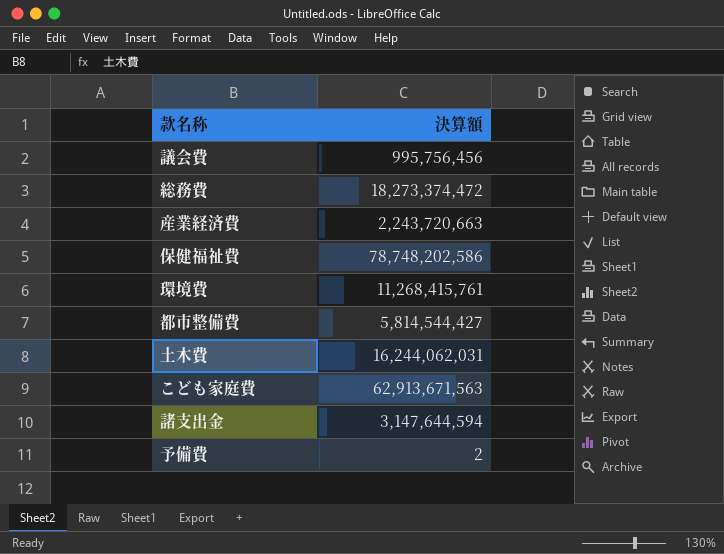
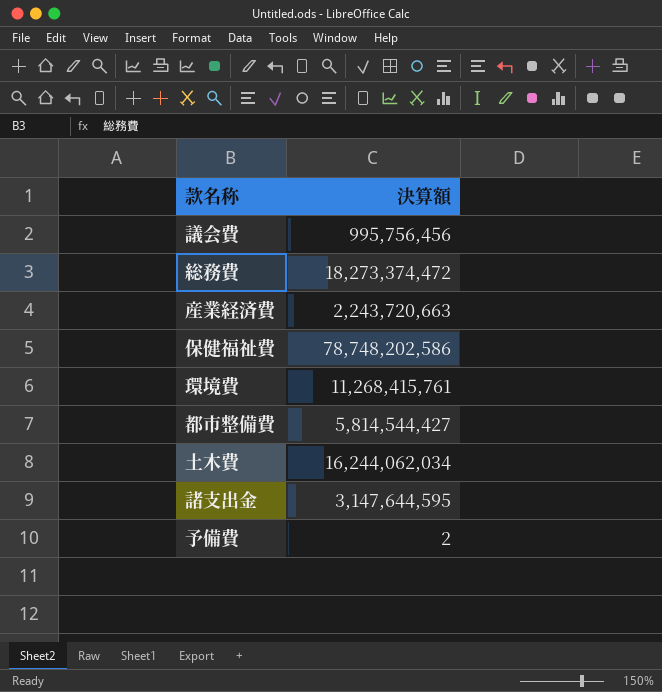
row こども家庭費: 62,913,671,563 -> none
土木費 | 決算額: 16,244,062,031 -> 16,244,062,034
諸支出金 | 決算額: 3,147,644,594 -> 3,147,644,595

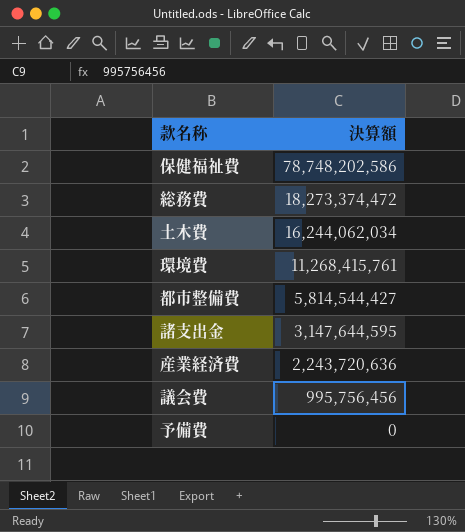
row order: none -> 決算額 descending
産業経済費 | 決算額: 2,243,720,663 -> 2,243,720,636
予備費 | 決算額: 2 -> 0

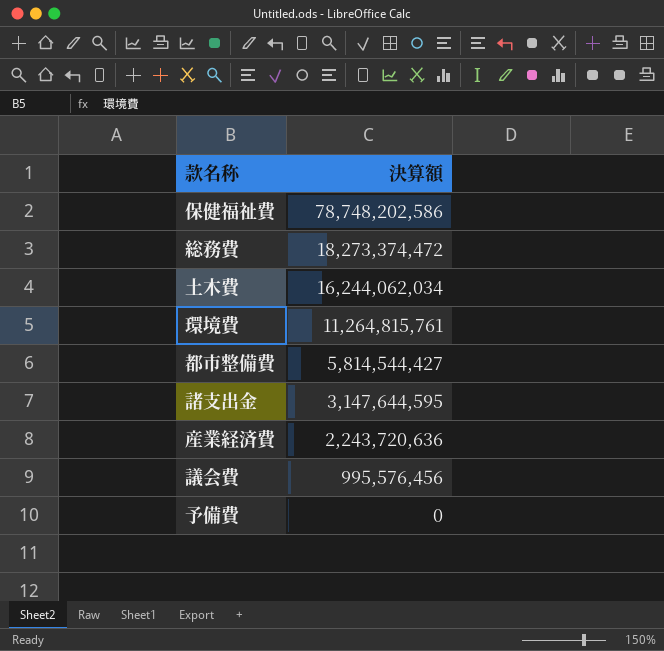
環境費 | 決算額: 11,268,415,761 -> 11,264,815,761
議会費 | 決算額: 995,756,456 -> 995,576,456

